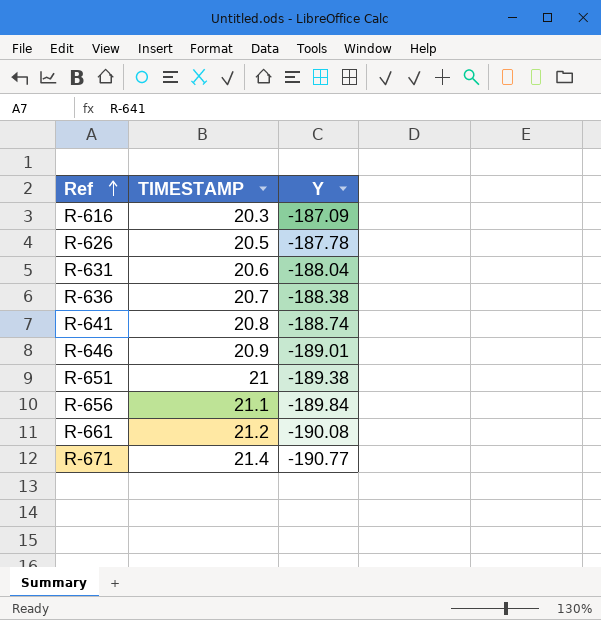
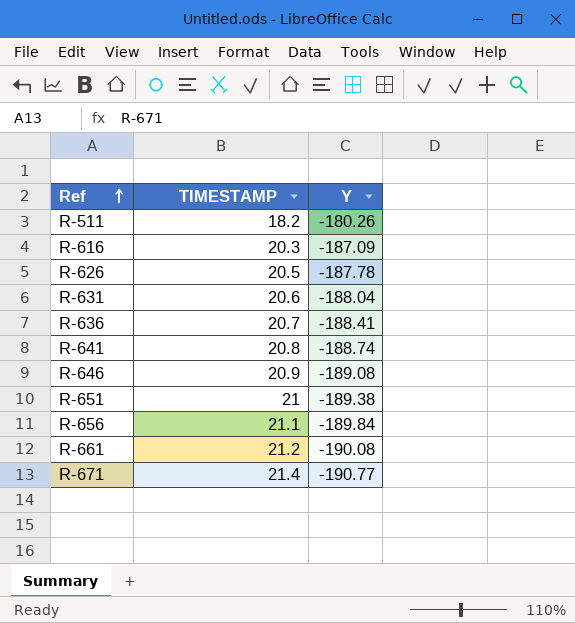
row R-511: none -> 18.2 | -180.26
R-636 | Y: -188.38 -> -188.41
R-646 | Y: -189.01 -> -189.08

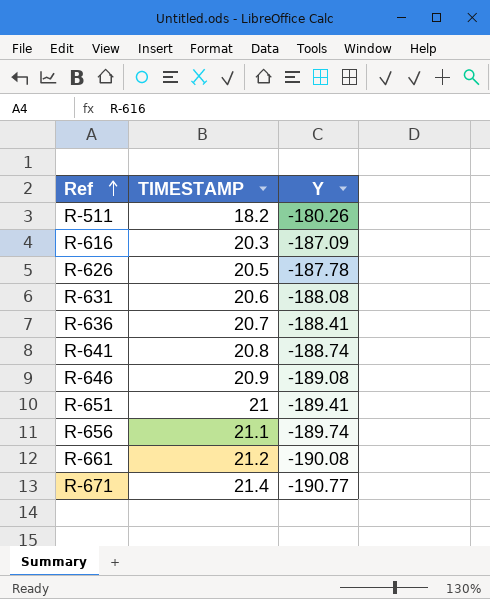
R-631 | Y: -188.04 -> -188.08
R-651 | Y: -189.38 -> -189.41
R-656 | Y: -189.84 -> -189.74

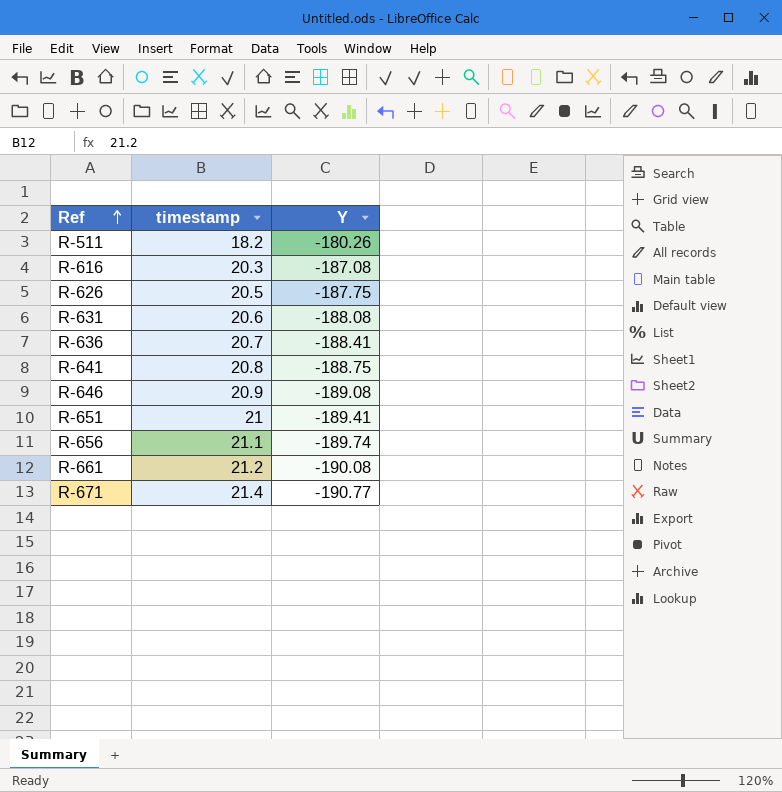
column name: TIMESTAMP -> timestamp
R-616 | Y: -187.09 -> -187.08
R-626 | Y: -187.78 -> -187.75
R-641 | Y: -188.74 -> -188.75

